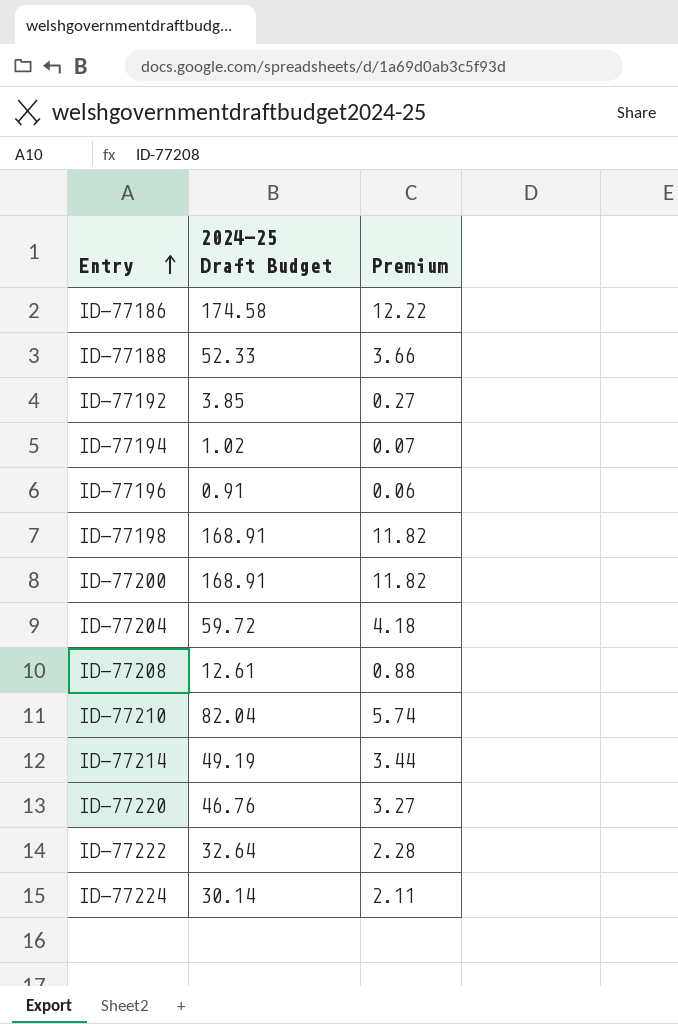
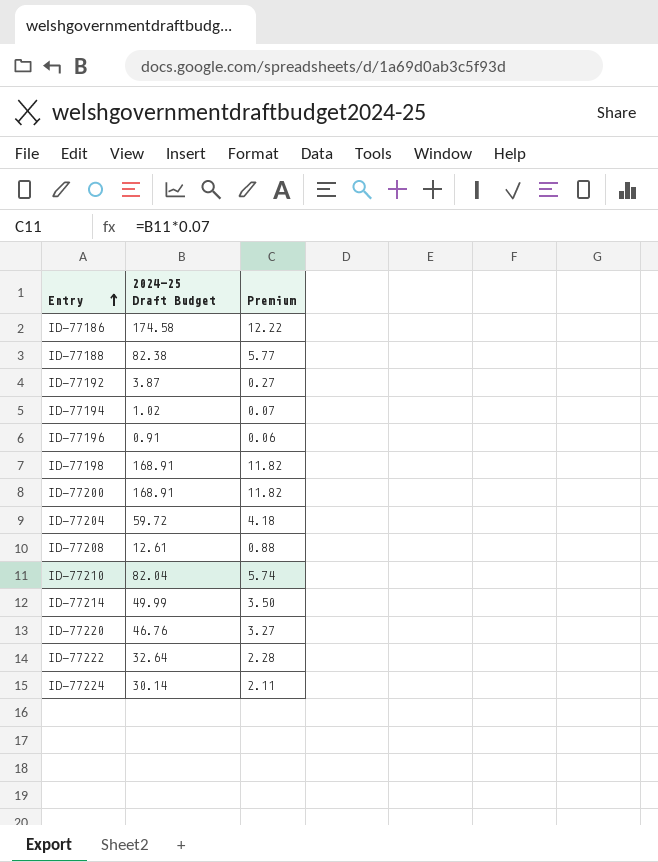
ID-77188 | 2024-25 Draft Budget: 52.33 -> 82.38
ID-77188 | Premium: 3.66 -> 5.77
ID-77192 | 2024-25 Draft Budget: 3.85 -> 3.87
ID-77214 | 2024-25 Draft Budget: 49.19 -> 49.99
ID-77214 | Premium: 3.44 -> 3.50

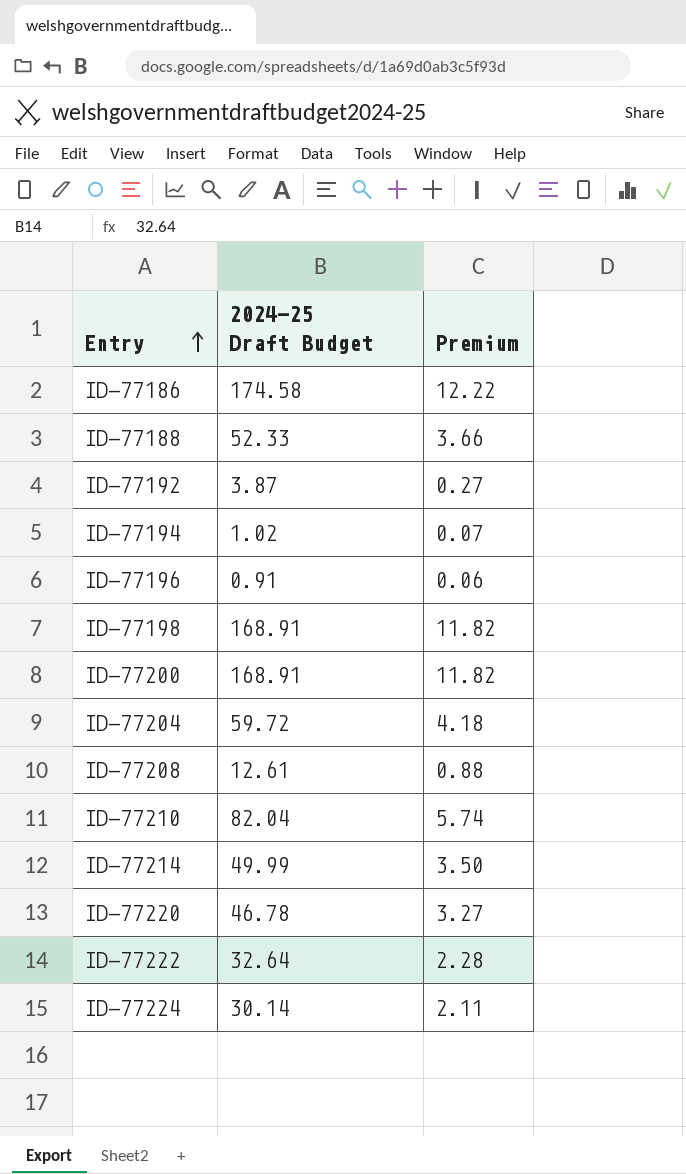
ID-77188 | 2024-25 Draft Budget: 82.38 -> 52.33
ID-77188 | Premium: 5.77 -> 3.66
ID-77220 | 2024-25 Draft Budget: 46.76 -> 46.78

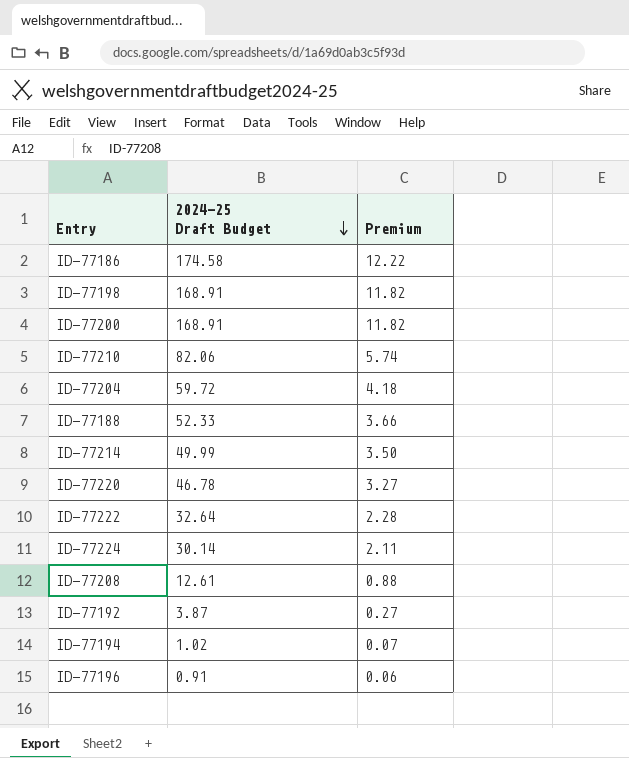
row order: Entry ascending -> 2024-25 Draft Budget descending
ID-77210 | 2024-25 Draft Budget: 82.04 -> 82.06

